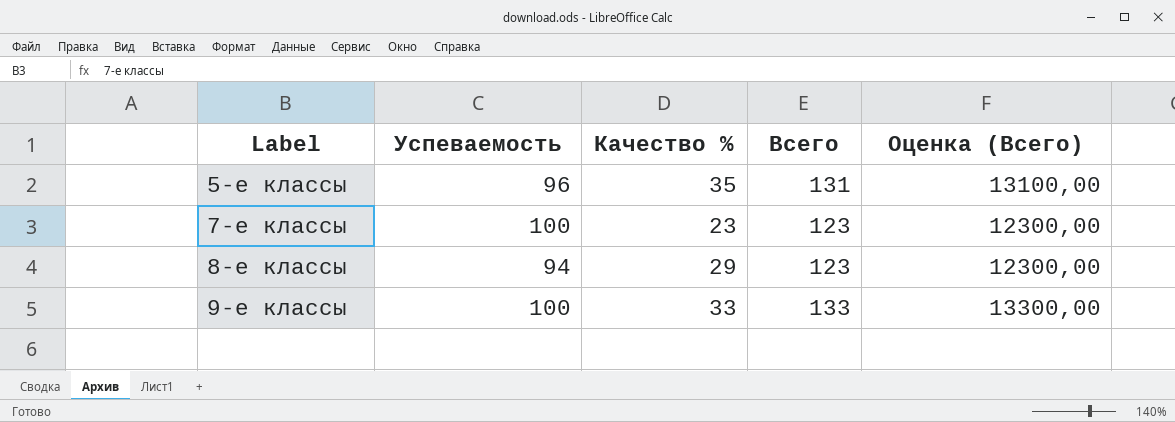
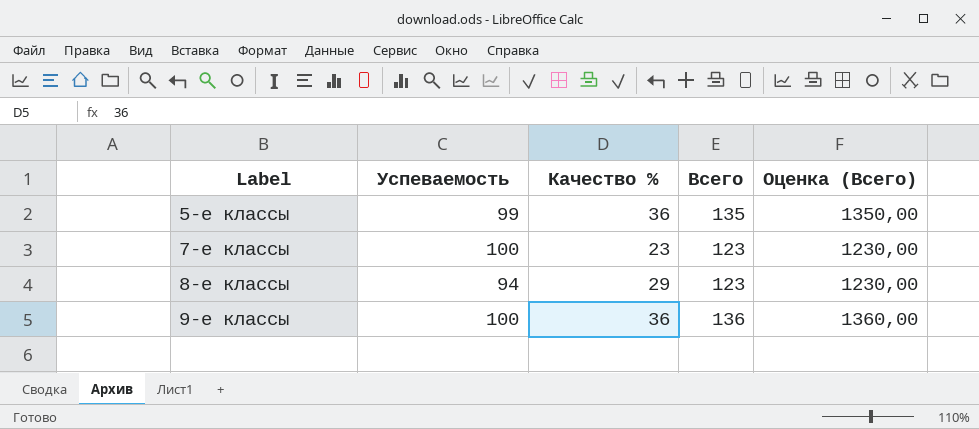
column Оценка (Всего) | formula: [Всего] * 100 -> [Всего] * 10
5-е классы | Успеваемость: 96 -> 99
5-е классы | Качество %: 35 -> 36
5-е классы | Всего: 131 -> 135
9-е классы | Качество %: 33 -> 36
9-е классы | Всего: 133 -> 136

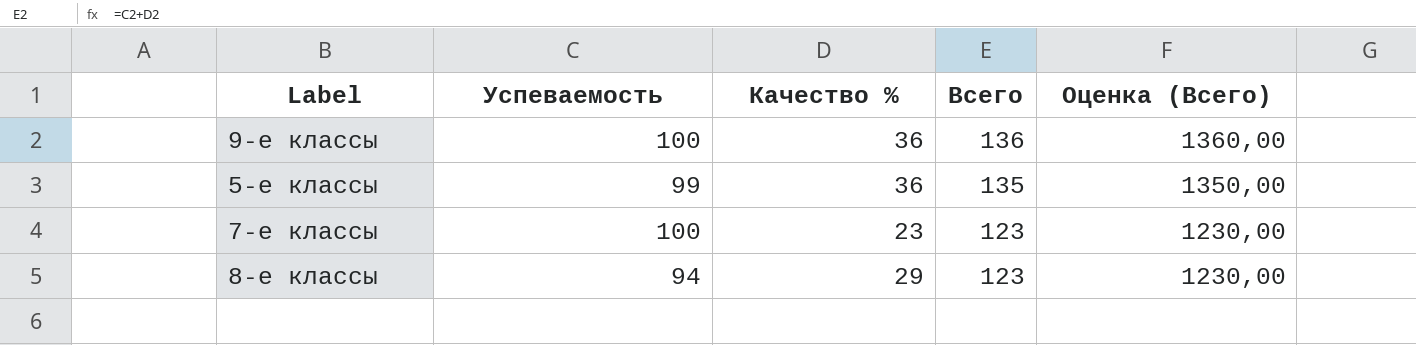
row order: Label ascending -> Всего descending

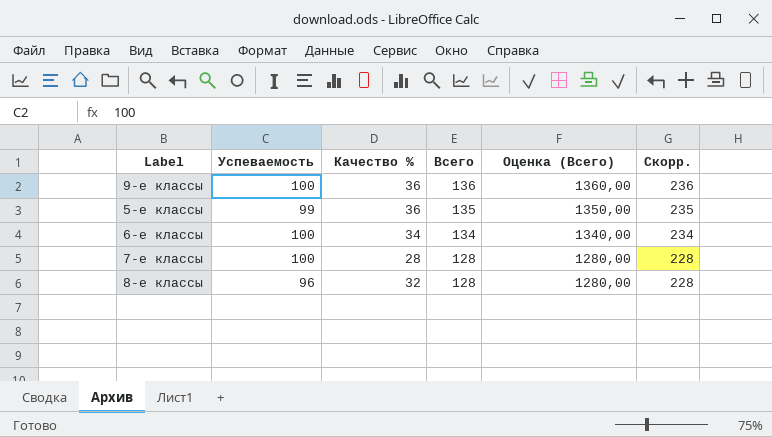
column Скорр. | formula: none -> [Всего] + 100
row 6-е классы: none -> 100 | 34 | 134 | 1340,00 | 234
7-е классы | Качество %: 23 -> 28
7-е классы | Всего: 123 -> 128
7-е классы | Оценка (Всего): 1230,00 -> 1280,00
8-е классы | Успеваемость: 94 -> 96
8-е классы | Качество %: 29 -> 32
8-е классы | Всего: 123 -> 128
8-е классы | Оценка (Всего): 1230,00 -> 1280,00

